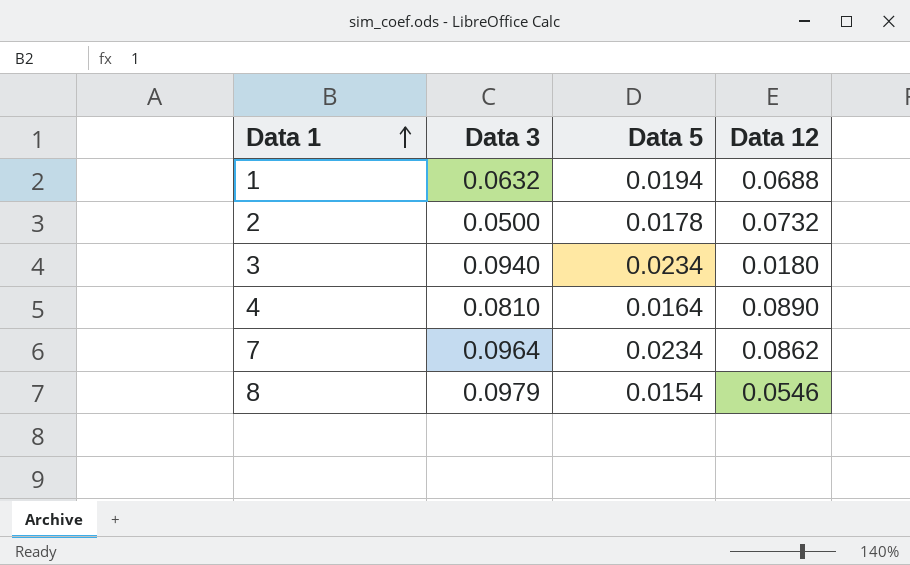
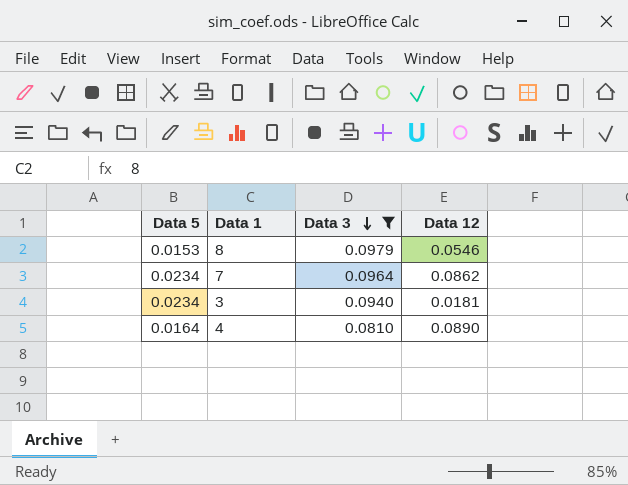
filter: none -> Data 3 >= 0.0810
row order: Data 1 ascending -> Data 3 descending
column Data 5 | position: 3 -> 1
8 | Data 5: 0.0154 -> 0.0153
3 | Data 12: 0.0180 -> 0.0181

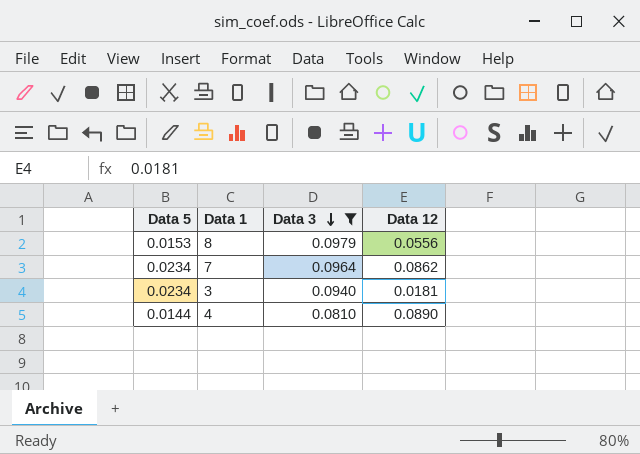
8 | Data 12: 0.0546 -> 0.0556
4 | Data 5: 0.0164 -> 0.0144

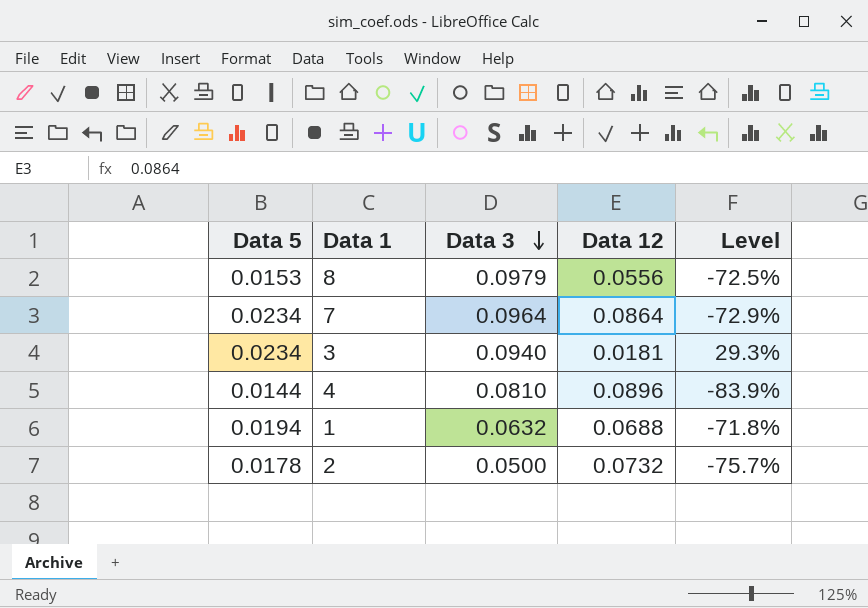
filter: Data 3 >= 0.0810 -> none
column Level | formula: none -> ([Data 5] - [Data 12]) / [Data 12]
7 | Data 12: 0.0862 -> 0.0864
4 | Data 12: 0.0890 -> 0.0896

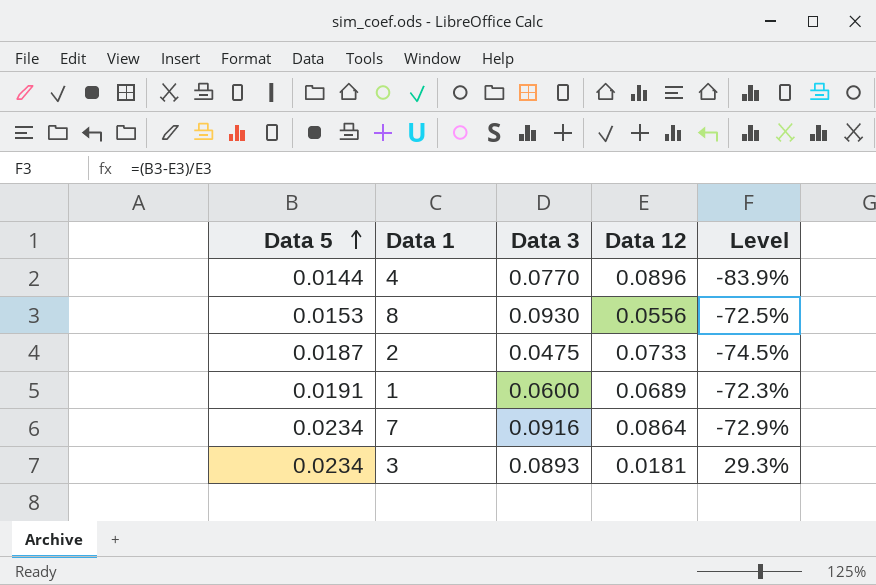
row order: Data 3 descending -> Data 5 ascending
4 | Data 3: 0.0810 -> 0.0770
8 | Data 3: 0.0979 -> 0.0930
2 | Data 5: 0.0178 -> 0.0187
2 | Data 3: 0.0500 -> 0.0475
2 | Data 12: 0.0732 -> 0.0733
2 | Level: -75.7% -> -74.5%
1 | Data 5: 0.0194 -> 0.0191
1 | Data 3: 0.0632 -> 0.0600
1 | Data 12: 0.0688 -> 0.0689
1 | Level: -71.8% -> -72.3%
7 | Data 3: 0.0964 -> 0.0916
3 | Data 3: 0.0940 -> 0.0893

